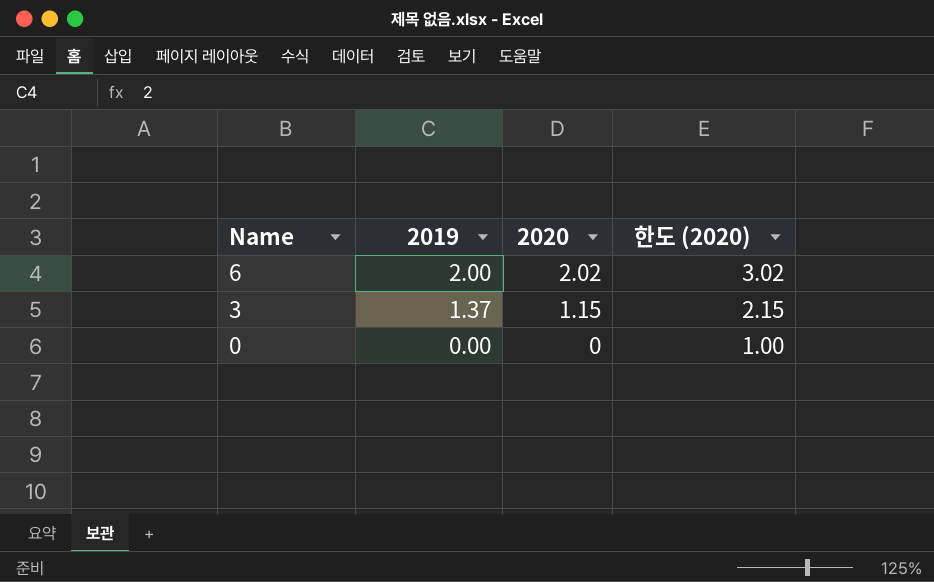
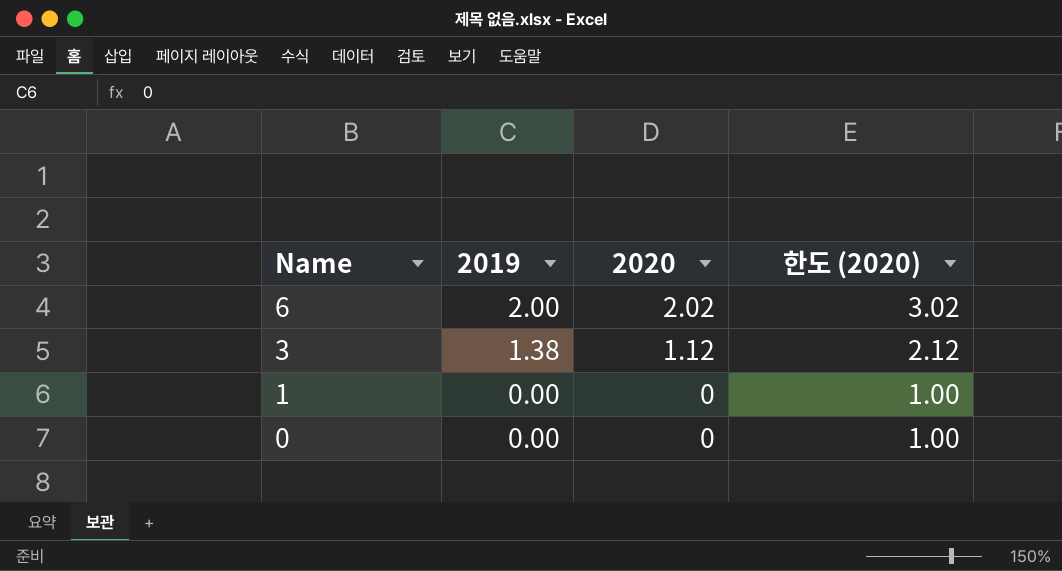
3 | 2019: 1.37 -> 1.38
3 | 2020: 1.15 -> 1.12
3 | 한도 (2020): 2.15 -> 2.12
row 1: none -> 0.00 | 0 | 1.00

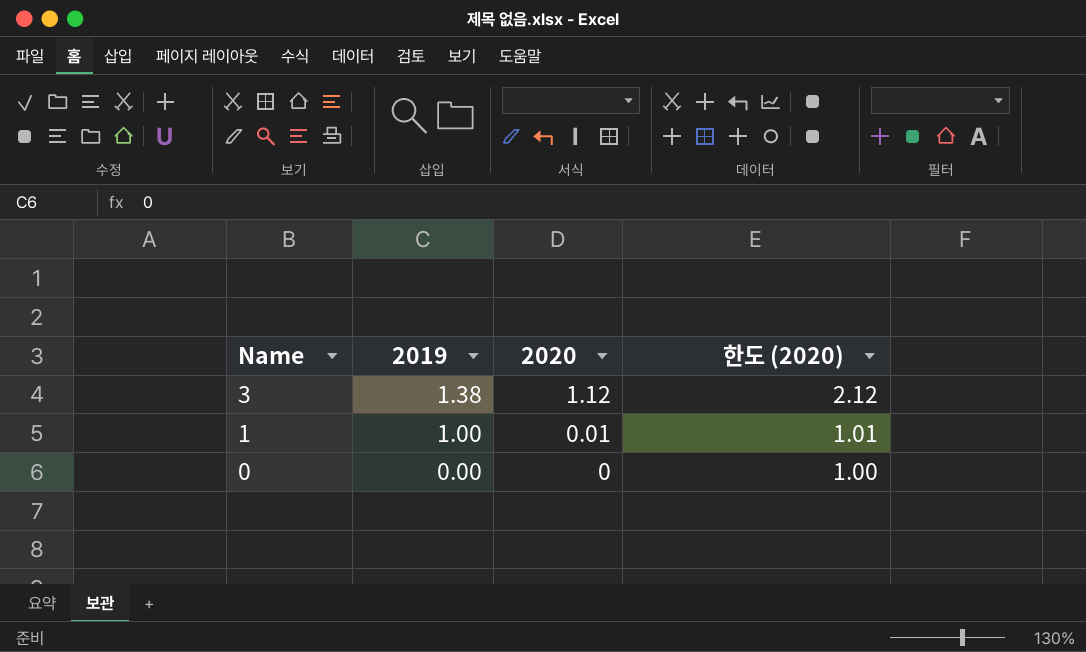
row 6: 2.00 | 2.02 | 3.02 -> none
1 | 2019: 0.00 -> 1.00
1 | 2020: 0 -> 0.01
1 | 한도 (2020): 1.00 -> 1.01

